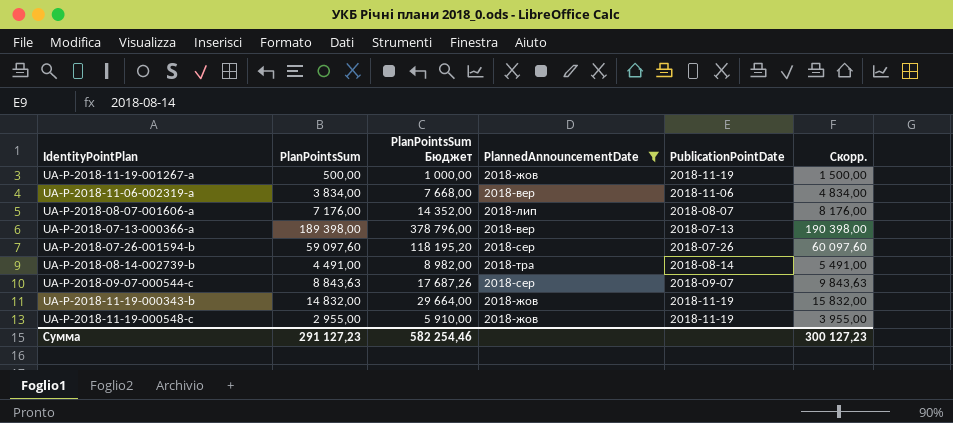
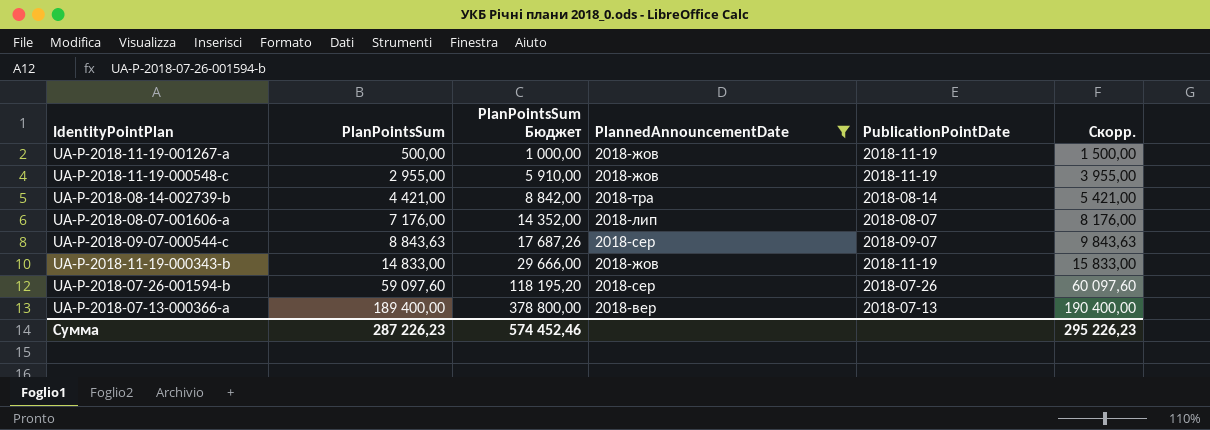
row order: none -> PlanPointsSum ascending
row UA-P-2018-11-06-002319-a: 3 834,00 | 7 668,00 | 2018-вер | 2018-11-06 | 4 834,00 -> none
UA-P-2018-08-14-002739-b | PlanPointsSum: 4 491,00 -> 4 421,00
UA-P-2018-08-14-002739-b | PlanPointsSum Бюджет: 8 982,00 -> 8 842,00
UA-P-2018-08-14-002739-b | Скорр.: 5 491,00 -> 5 421,00
UA-P-2018-11-19-000343-b | PlanPointsSum: 14 832,00 -> 14 833,00
UA-P-2018-11-19-000343-b | PlanPointsSum Бюджет: 29 664,00 -> 29 666,00
UA-P-2018-11-19-000343-b | Скорр.: 15 832,00 -> 15 833,00
UA-P-2018-07-13-000366-a | PlanPointsSum: 189 398,00 -> 189 400,00
UA-P-2018-07-13-000366-a | PlanPointsSum Бюджет: 378 796,00 -> 378 800,00
UA-P-2018-07-13-000366-a | Скорр.: 190 398,00 -> 190 400,00
Сумма | PlanPointsSum: 291 127,23 -> 287 226,23
Сумма | PlanPointsSum Бюджет: 582 254,46 -> 574 452,46
Сумма | Скорр.: 300 127,23 -> 295 226,23

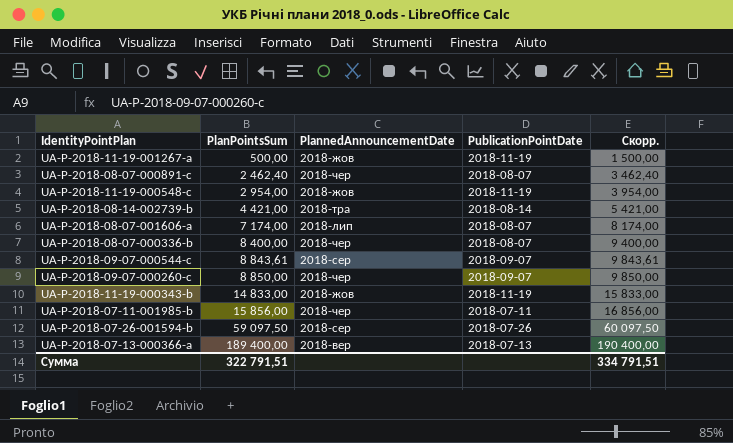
filter: PlannedAnnouncementDate != 2018-чер -> none
column PlanPointsSum Бюджет | formula: [PlanPointsSum] * 2 -> none
UA-P-2018-11-19-000548-c | PlanPointsSum: 2 955,00 -> 2 954,00
UA-P-2018-11-19-000548-c | Скорр.: 3 955,00 -> 3 954,00
UA-P-2018-08-07-001606-a | PlanPointsSum: 7 176,00 -> 7 174,00
UA-P-2018-08-07-001606-a | Скорр.: 8 176,00 -> 8 174,00
UA-P-2018-09-07-000544-c | PlanPointsSum: 8 843,63 -> 8 843,61
UA-P-2018-09-07-000544-c | Скорр.: 9 843,63 -> 9 843,61
UA-P-2018-07-26-001594-b | PlanPointsSum: 59 097,60 -> 59 097,50
UA-P-2018-07-26-001594-b | Скорр.: 60 097,60 -> 60 097,50
Сумма | PlanPointsSum: 287 226,23 -> 322 791,51
Сумма | Скорр.: 295 226,23 -> 334 791,51

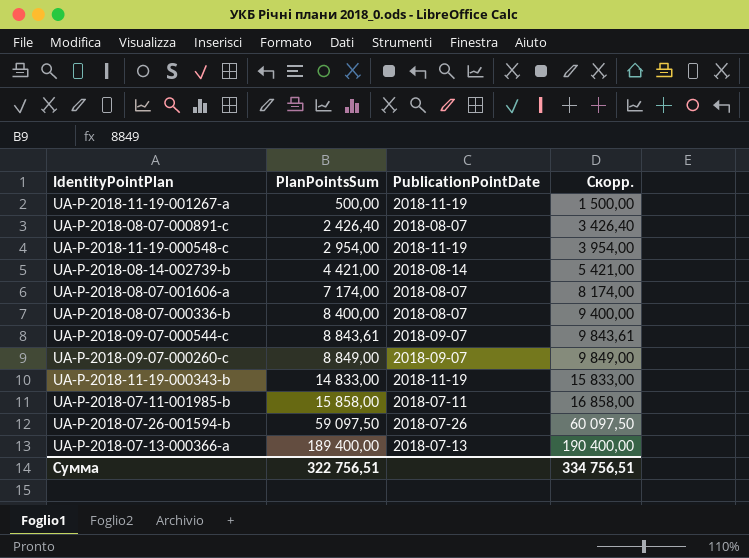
column PlannedAnnouncementDate | position: 3 -> none
UA-P-2018-08-07-000891-c | PlanPointsSum: 2 462,40 -> 2 426,40
UA-P-2018-08-07-000891-c | Скорр.: 3 462,40 -> 3 426,40
UA-P-2018-09-07-000260-c | PlanPointsSum: 8 850,00 -> 8 849,00
UA-P-2018-09-07-000260-c | Скорр.: 9 850,00 -> 9 849,00
UA-P-2018-07-11-001985-b | PlanPointsSum: 15 856,00 -> 15 858,00
UA-P-2018-07-11-001985-b | Скорр.: 16 856,00 -> 16 858,00
Сумма | PlanPointsSum: 322 791,51 -> 322 756,51
Сумма | Скорр.: 334 791,51 -> 334 756,51

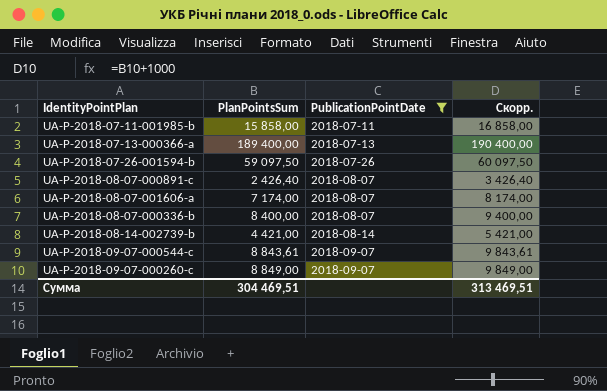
filter: none -> PublicationPointDate != 2018-11-19
row order: PlanPointsSum ascending -> PublicationPointDate ascending
Сумма | PlanPointsSum: 322 756,51 -> 304 469,51
Сумма | Скорр.: 334 756,51 -> 313 469,51

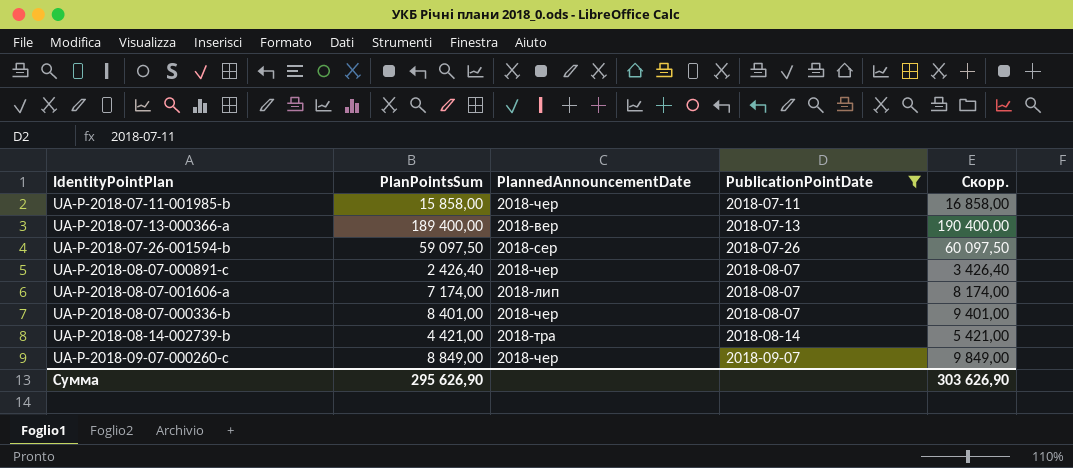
column PlannedAnnouncementDate | position: none -> 3
row UA-P-2018-09-07-000544-c: 8 843,61 | 2018-09-07 | 9 843,61 -> none
UA-P-2018-08-07-000336-b | PlanPointsSum: 8 400,00 -> 8 401,00
UA-P-2018-08-07-000336-b | Скорр.: 9 400,00 -> 9 401,00
Сумма | PlanPointsSum: 304 469,51 -> 295 626,90
Сумма | Скорр.: 313 469,51 -> 303 626,90

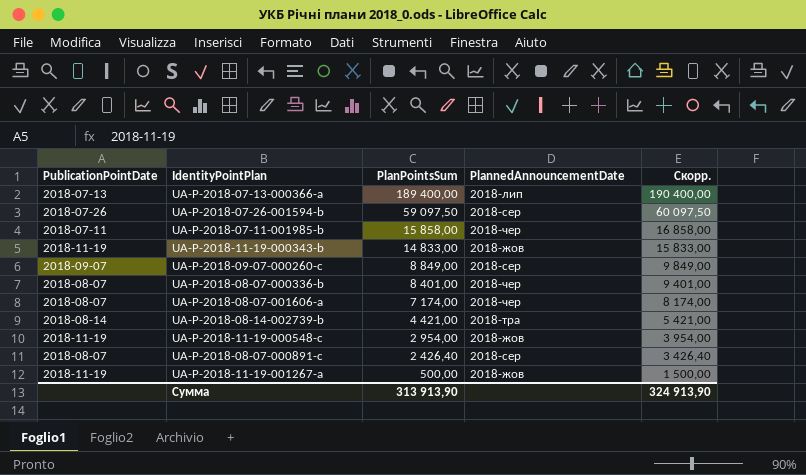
filter: PublicationPointDate != 2018-11-19 -> none
row order: PublicationPointDate ascending -> PlanPointsSum descending
column PublicationPointDate | position: 4 -> 1
UA-P-2018-07-13-000366-a | PlannedAnnouncementDate: 2018-вер -> 2018-лип
UA-P-2018-09-07-000260-c | PlannedAnnouncementDate: 2018-чер -> 2018-сер
UA-P-2018-08-07-001606-a | PlannedAnnouncementDate: 2018-лип -> 2018-чер
UA-P-2018-08-07-000891-c | PlannedAnnouncementDate: 2018-чер -> 2018-сер
Сумма | PlanPointsSum: 295 626,90 -> 313 913,90
Сумма | Скорр.: 303 626,90 -> 324 913,90

